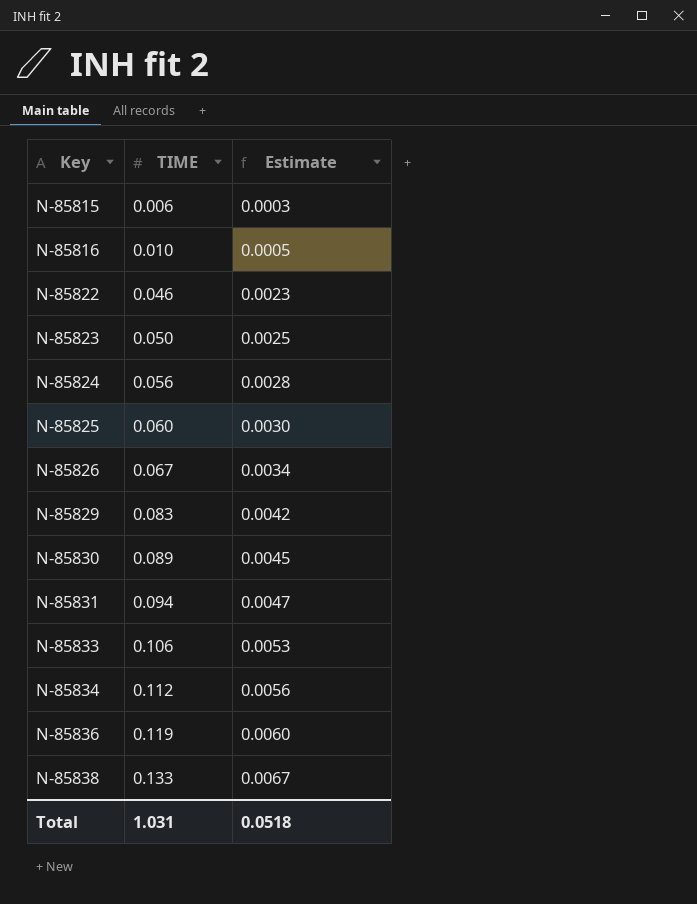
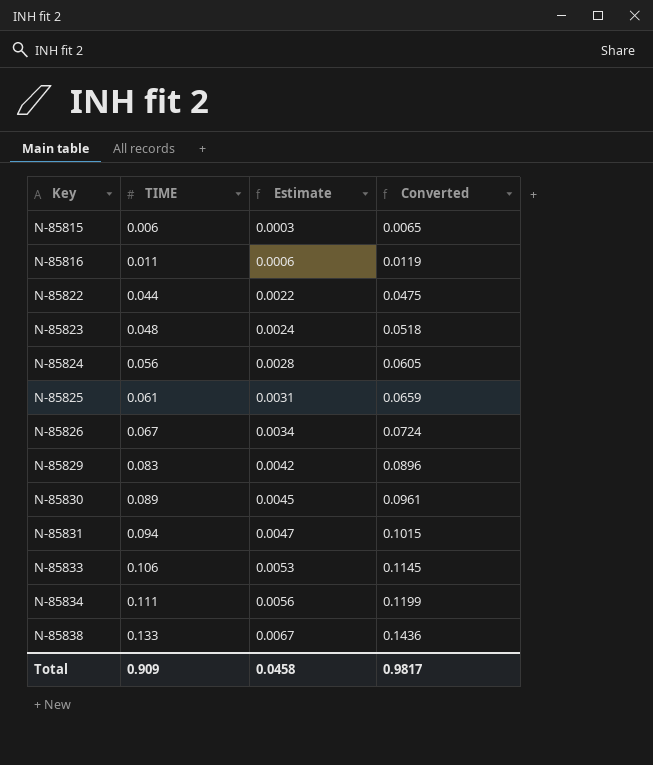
column Converted | formula: none -> [TIME] * 1.08
row N-85836: 0.119 | 0.0060 -> none
N-85816 | TIME: 0.010 -> 0.011
N-85816 | Estimate: 0.0005 -> 0.0006
N-85822 | TIME: 0.046 -> 0.044
N-85822 | Estimate: 0.0023 -> 0.0022
N-85823 | TIME: 0.050 -> 0.048
N-85823 | Estimate: 0.0025 -> 0.0024
N-85825 | TIME: 0.060 -> 0.061
N-85825 | Estimate: 0.0030 -> 0.0031
N-85834 | TIME: 0.112 -> 0.111
Total | TIME: 1.031 -> 0.909
Total | Estimate: 0.0518 -> 0.0458

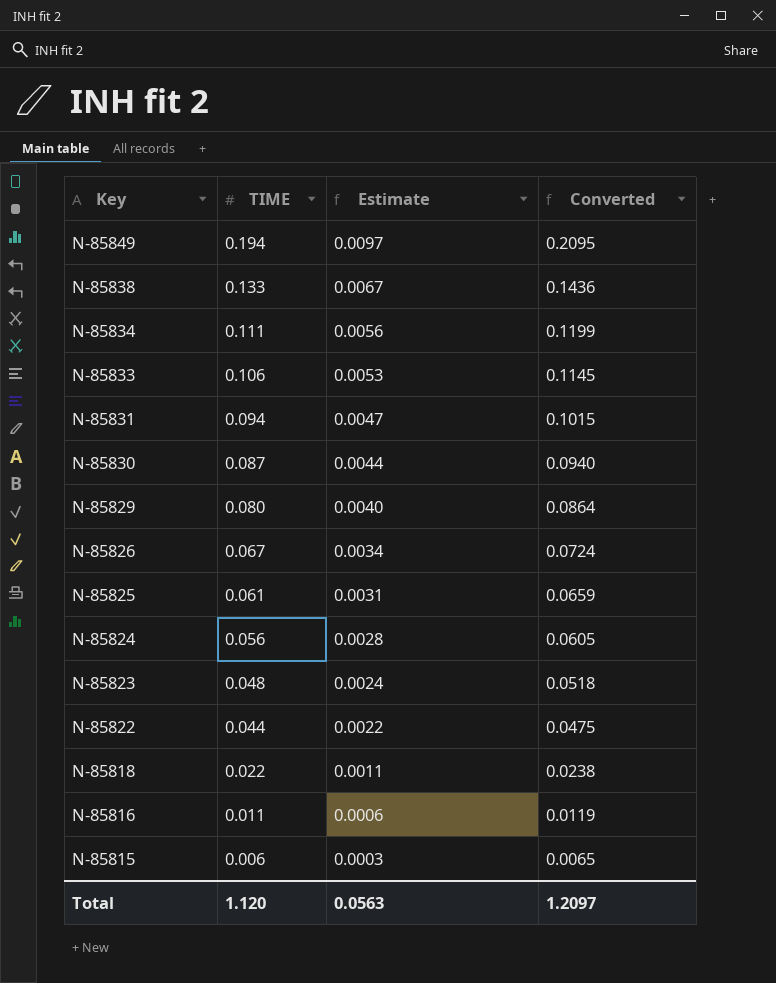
row order: Key ascending -> Key descending
row N-85849: none -> 0.194 | 0.0097 | 0.2095
N-85830 | TIME: 0.089 -> 0.087
N-85830 | Estimate: 0.0045 -> 0.0044
N-85830 | Converted: 0.0961 -> 0.0940
N-85829 | TIME: 0.083 -> 0.080
N-85829 | Estimate: 0.0042 -> 0.0040
N-85829 | Converted: 0.0896 -> 0.0864
row N-85818: none -> 0.022 | 0.0011 | 0.0238
Total | TIME: 0.909 -> 1.120
Total | Estimate: 0.0458 -> 0.0563
Total | Converted: 0.9817 -> 1.2097

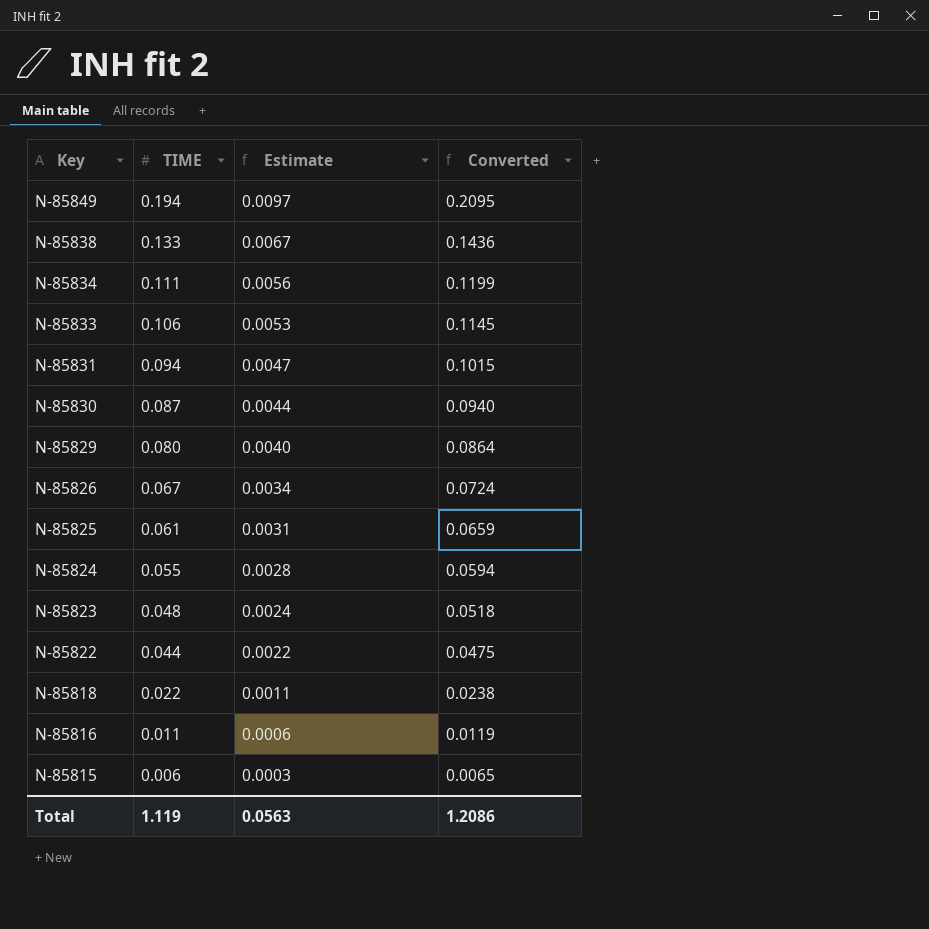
N-85824 | TIME: 0.056 -> 0.055
N-85824 | Converted: 0.0605 -> 0.0594
Total | TIME: 1.120 -> 1.119
Total | Converted: 1.2097 -> 1.2086

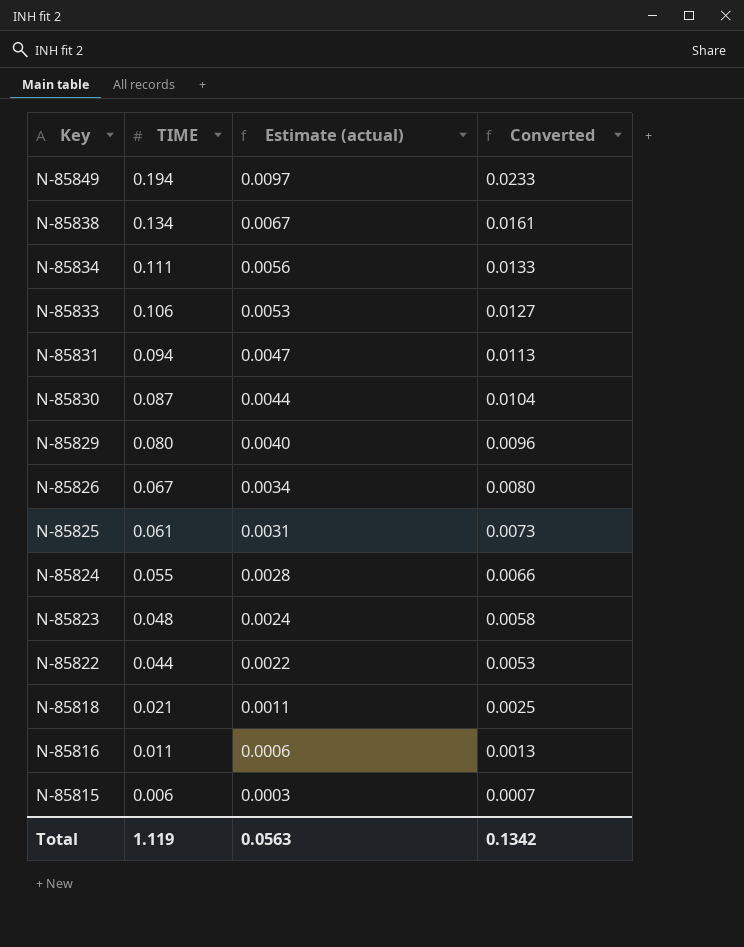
column name: Estimate -> Estimate (actual)
column Converted | formula: [TIME] * 1.08 -> [TIME] * 0.12
N-85838 | TIME: 0.133 -> 0.134
N-85818 | TIME: 0.022 -> 0.021
Total | Converted: 1.2086 -> 0.1342

